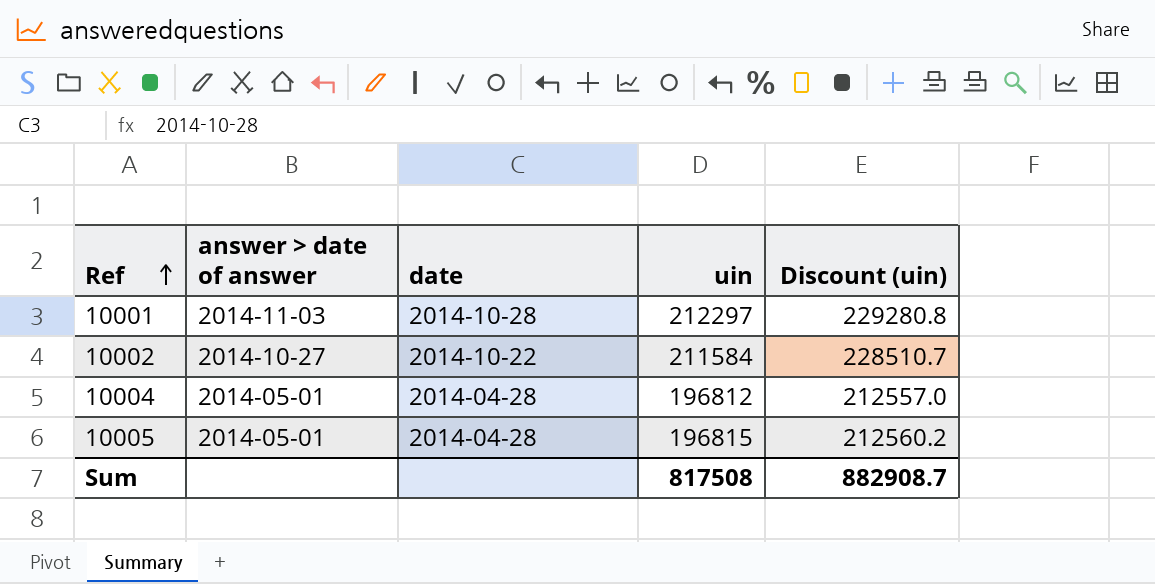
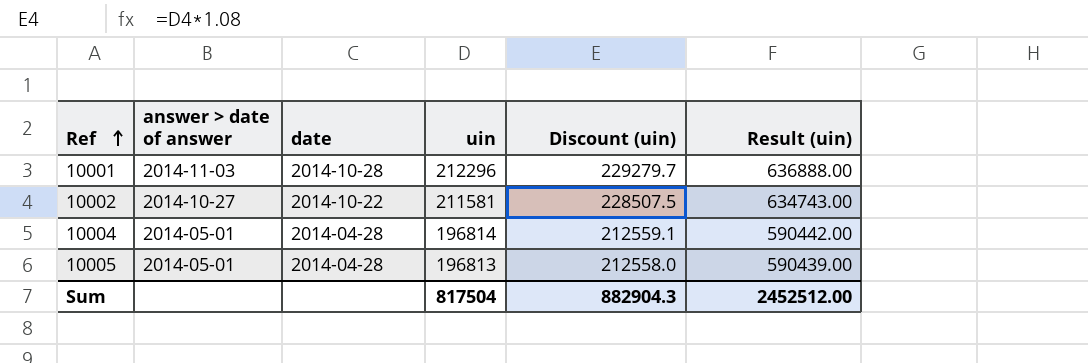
column Result (uin) | formula: none -> [uin] * 3
10001 | uin: 212297 -> 212296
10001 | Discount (uin): 229280.8 -> 229279.7
10002 | uin: 211584 -> 211581
10002 | Discount (uin): 228510.7 -> 228507.5
10004 | uin: 196812 -> 196814
10004 | Discount (uin): 212557.0 -> 212559.1
10005 | uin: 196815 -> 196813
10005 | Discount (uin): 212560.2 -> 212558.0
Sum | uin: 817508 -> 817504
Sum | Discount (uin): 882908.7 -> 882904.3

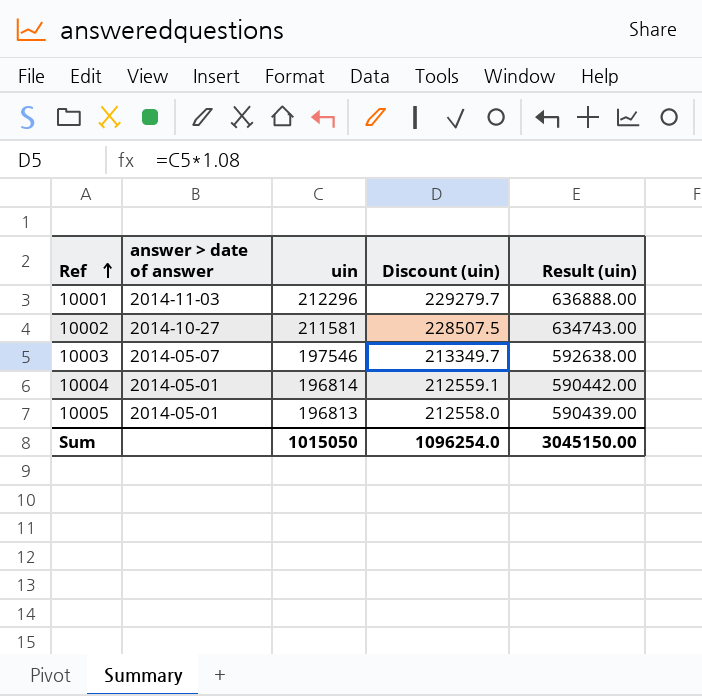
column date | position: 3 -> none
row 10003: none -> 2014-05-07 | 197546 | 213349.7 | 592638.00
Sum | uin: 817504 -> 1015050
Sum | Discount (uin): 882904.3 -> 1096254.0
Sum | Result (uin): 2452512.00 -> 3045150.00

